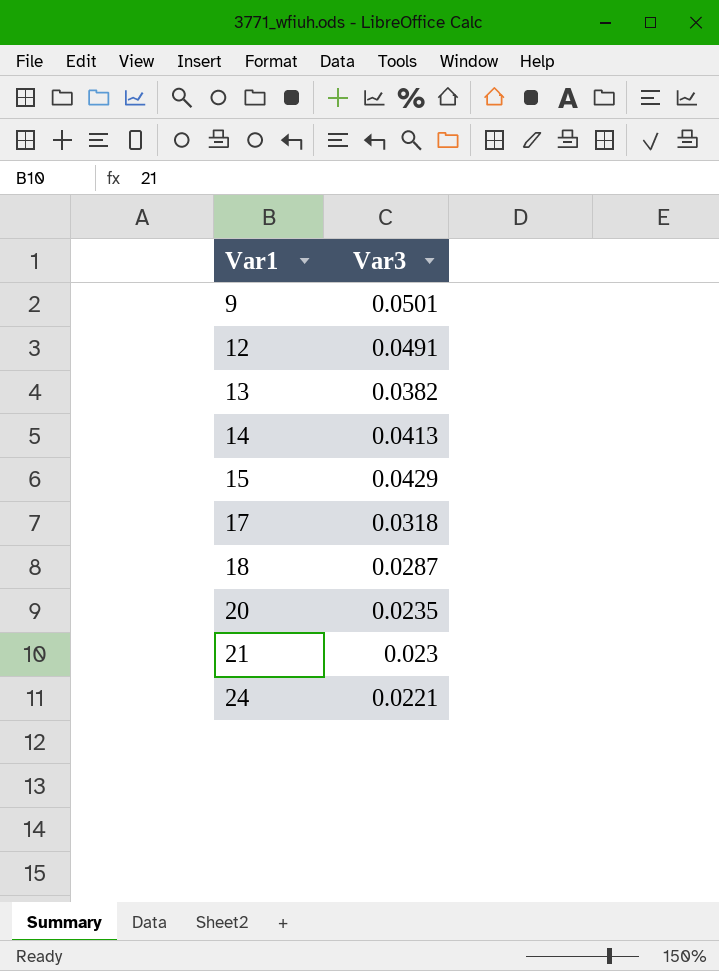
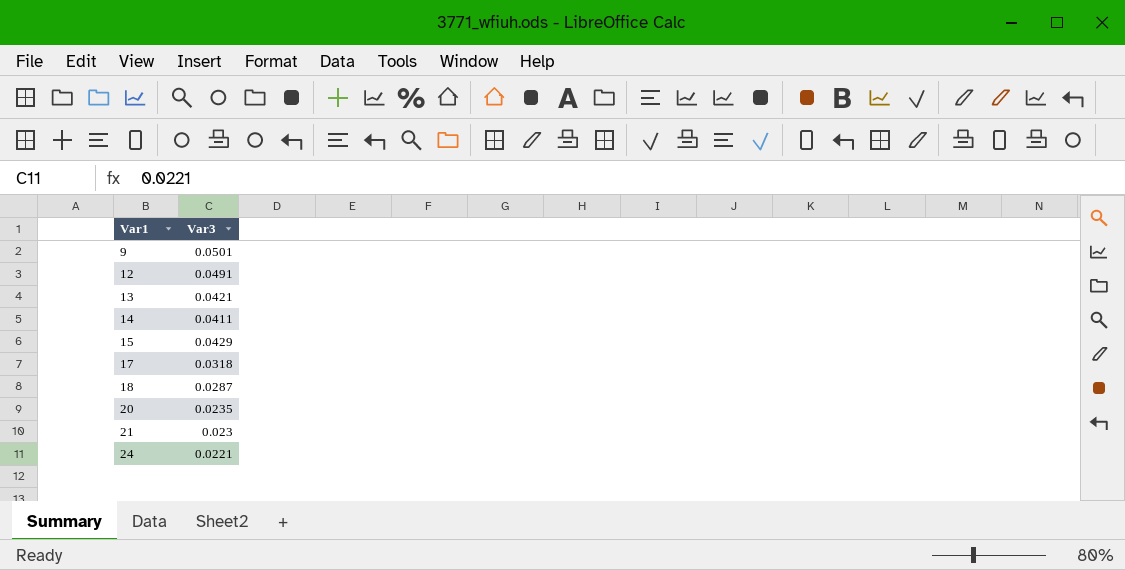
13 | Var3: 0.0382 -> 0.0421
14 | Var3: 0.0413 -> 0.0411

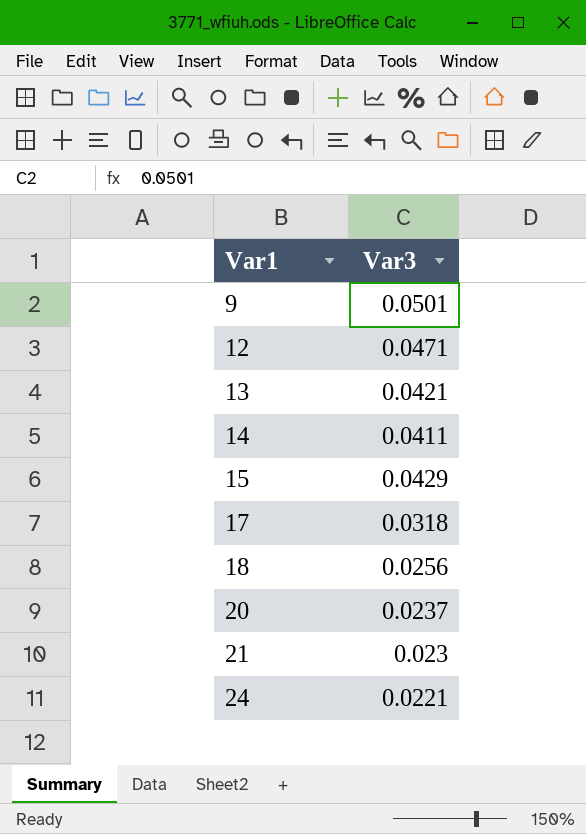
12 | Var3: 0.0491 -> 0.0471
18 | Var3: 0.0287 -> 0.0256
20 | Var3: 0.0235 -> 0.0237

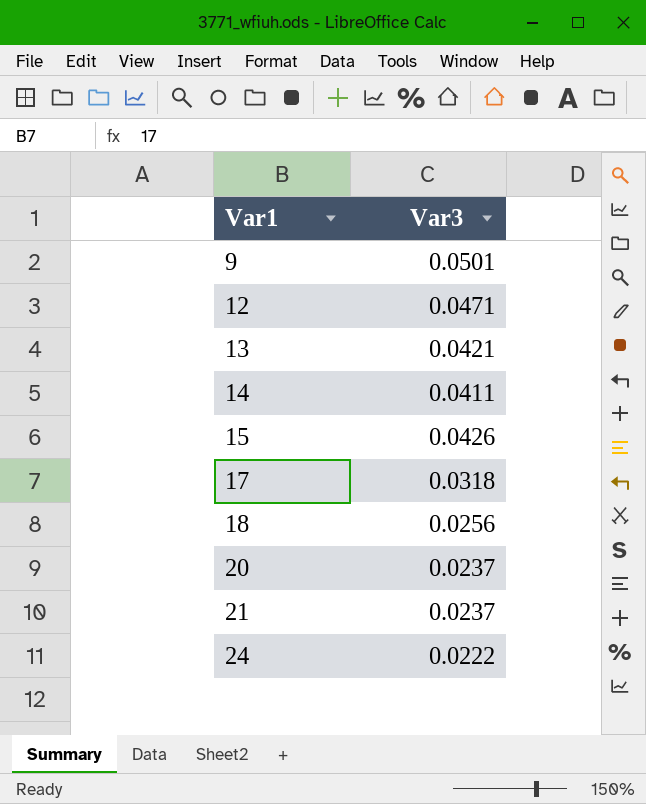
15 | Var3: 0.0429 -> 0.0426
21 | Var3: 0.023 -> 0.0237
24 | Var3: 0.0221 -> 0.0222

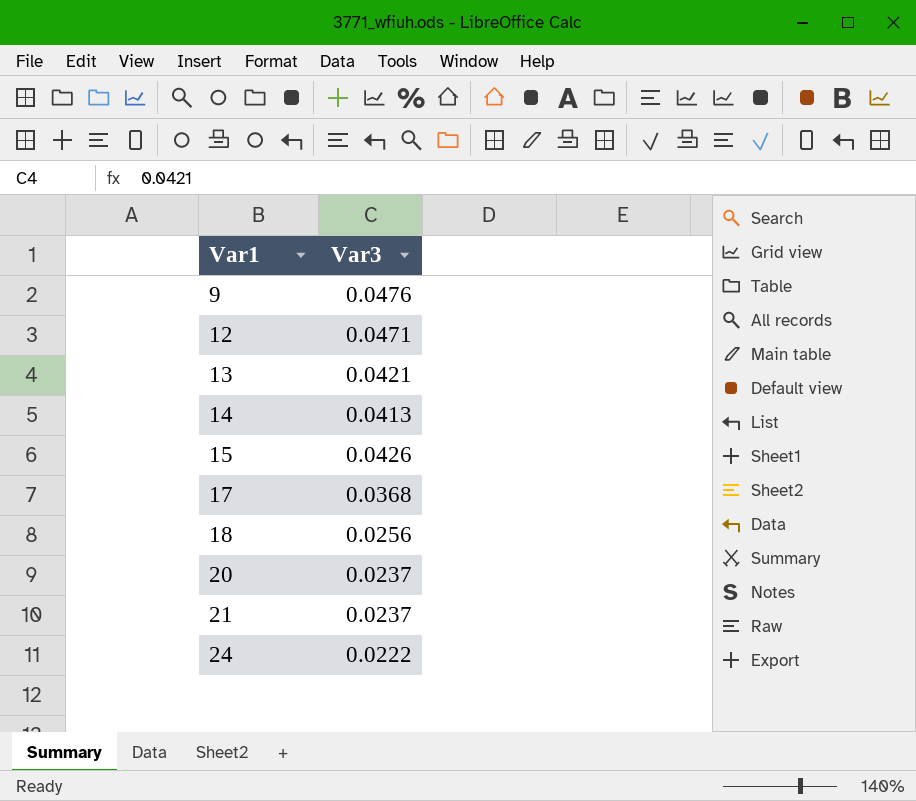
9 | Var3: 0.0501 -> 0.0476
14 | Var3: 0.0411 -> 0.0413
17 | Var3: 0.0318 -> 0.0368

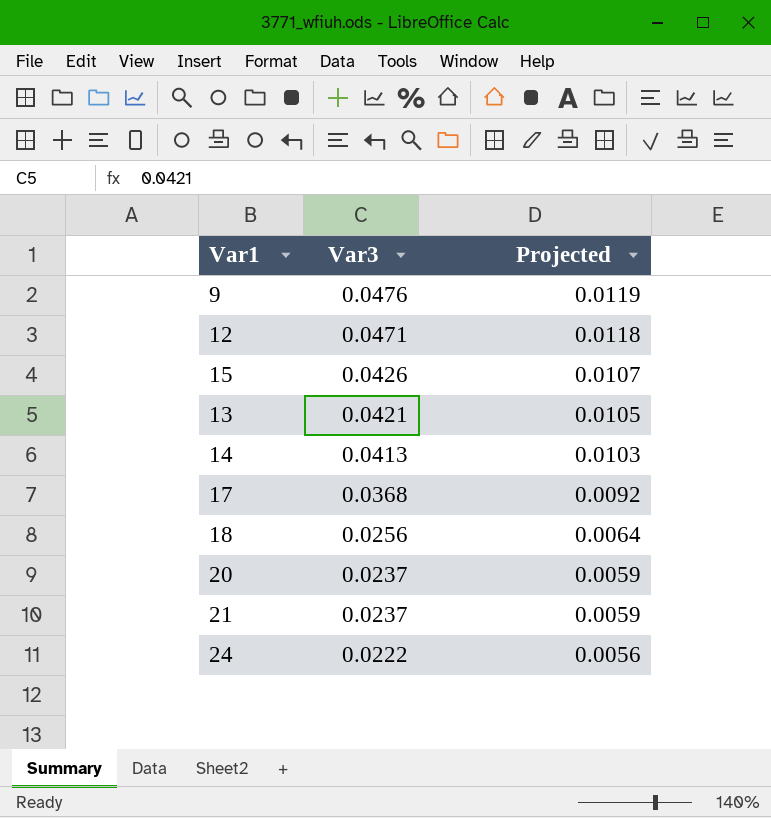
row order: Var1 ascending -> Var3 descending
column Projected | formula: none -> [Var3] * 0.25

